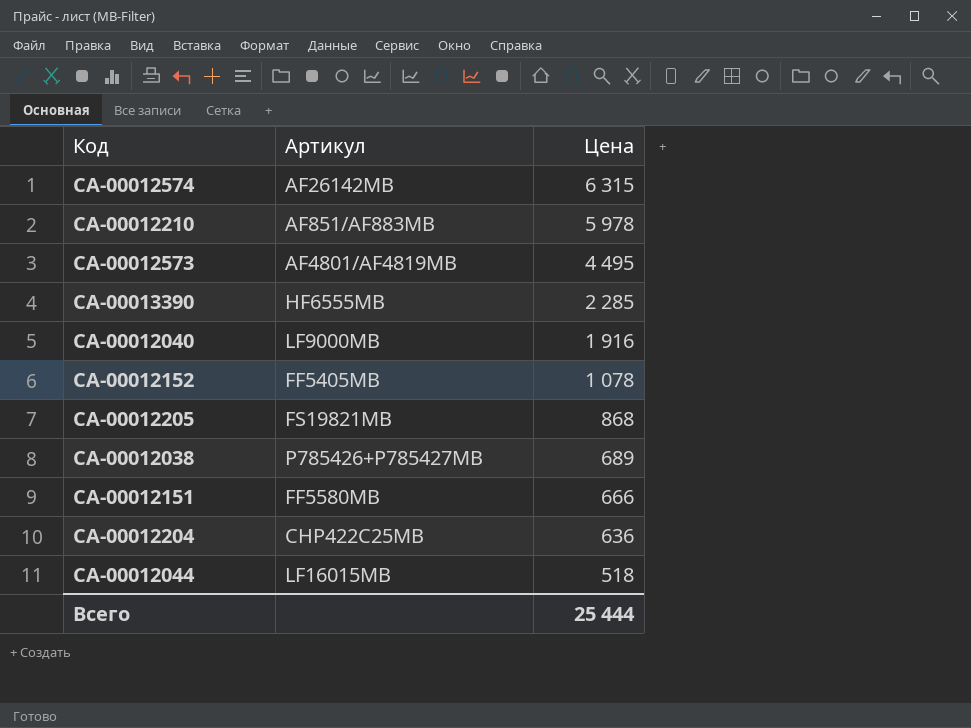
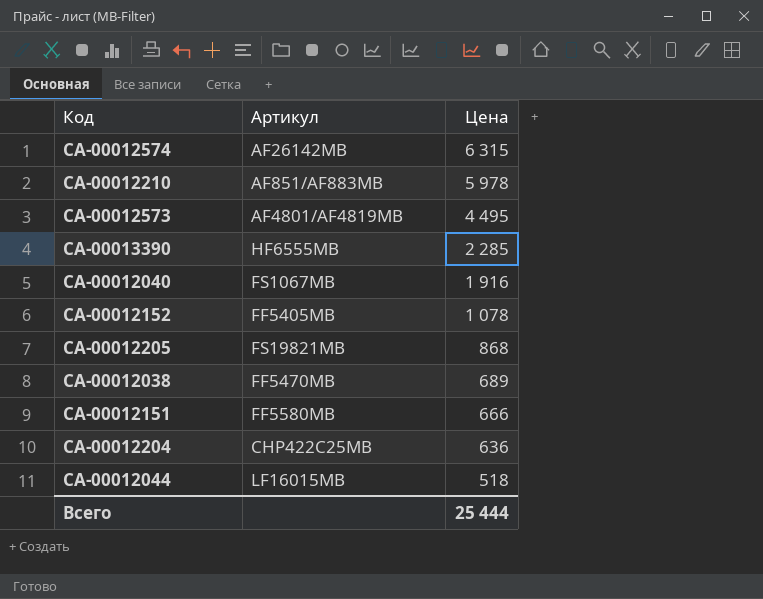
СА-00012040 | Артикул: LF9000MB -> FS1067MB
СА-00012038 | Артикул: P785426+P785427MB -> FF5470MB

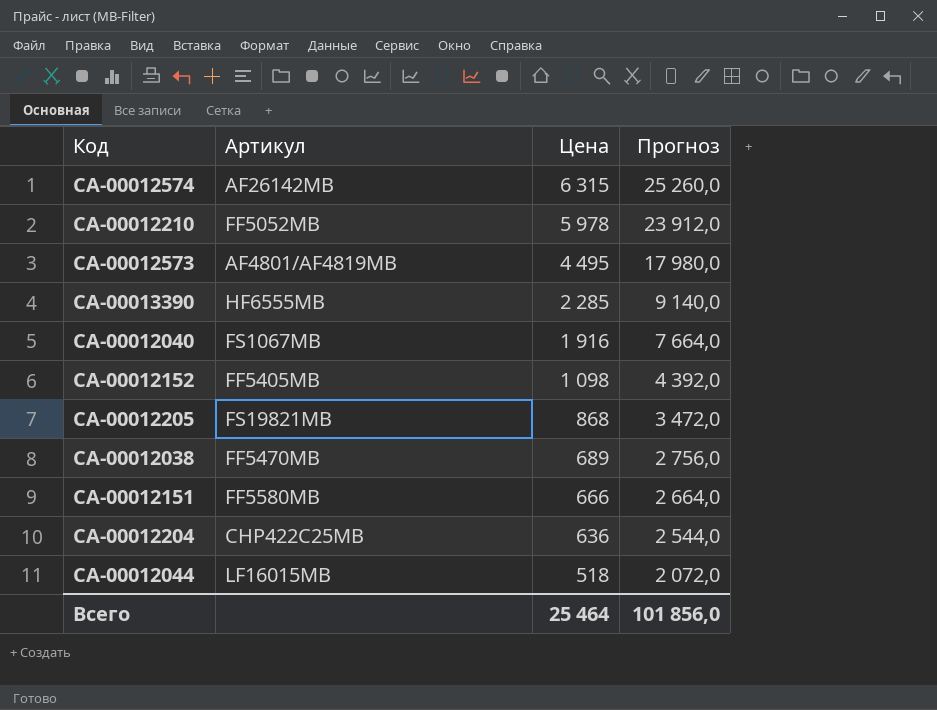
column Прогноз | formula: none -> [Цена] * 4
СА-00012210 | Артикул: AF851/AF883MB -> FF5052MB
СА-00012152 | Цена: 1 078 -> 1 098
Всего | Цена: 25 444 -> 25 464

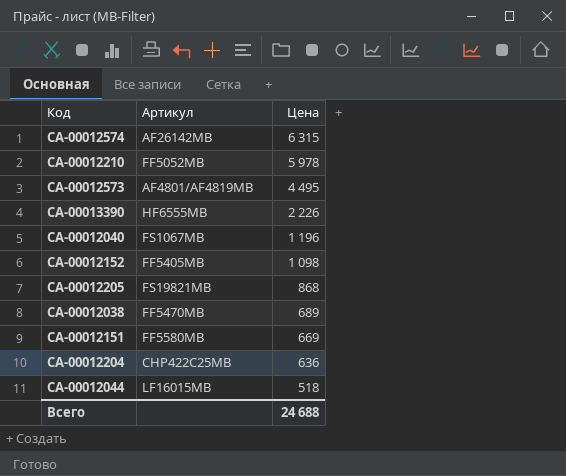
column Прогноз | formula: [Цена] * 4 -> none
СА-00013390 | Цена: 2 285 -> 2 226
СА-00012040 | Цена: 1 916 -> 1 196
СА-00012151 | Цена: 666 -> 669
Всего | Цена: 25 464 -> 24 688

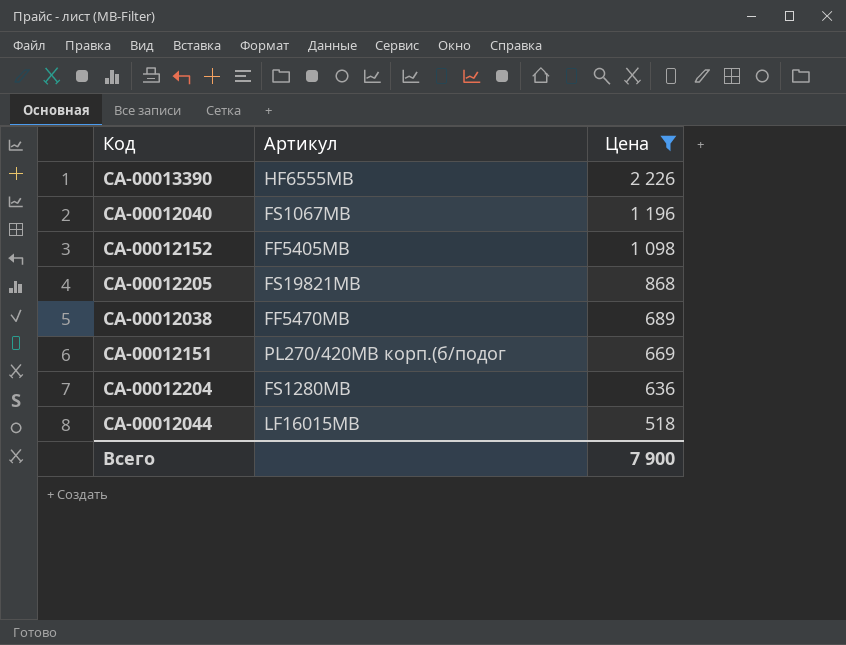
filter: none -> Цена <= 2 226
СА-00012151 | Артикул: FF5580MB -> PL270/420MB корп.(б/подог
СА-00012204 | Артикул: CHP422C25MB -> FS1280MB
Всего | Цена: 24 688 -> 7 900

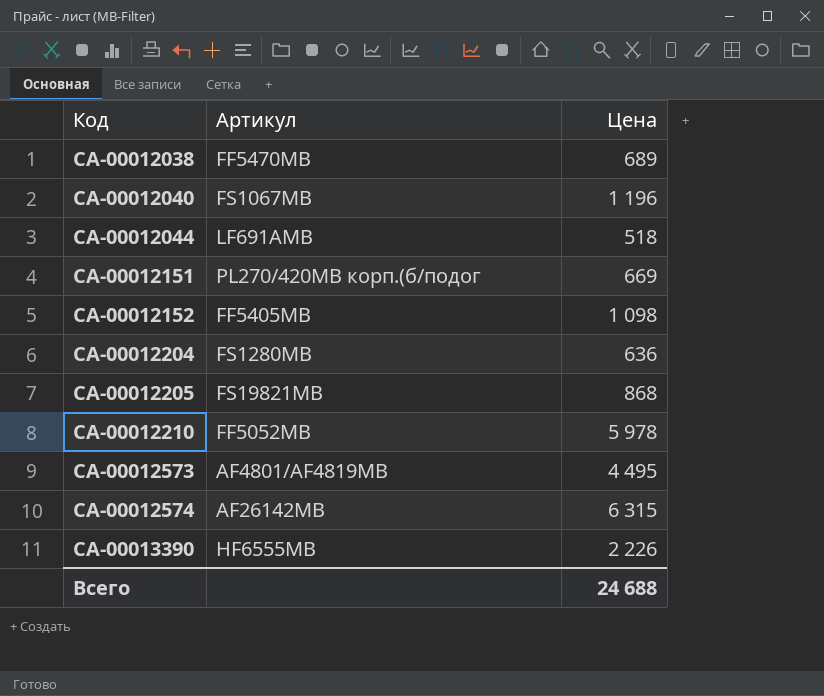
filter: Цена <= 2 226 -> none
row order: Цена descending -> Код ascending
СА-00012044 | Артикул: LF16015MB -> LF691AMB
Всего | Цена: 7 900 -> 24 688

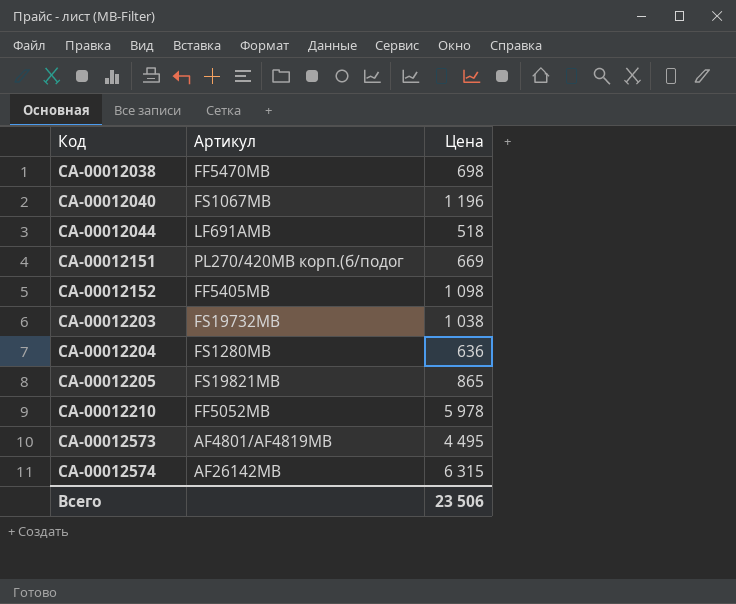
row СА-00013390: HF6555MB | 2 226 -> none
СА-00012038 | Цена: 689 -> 698
row СА-00012203: none -> FS19732MB | 1 038
СА-00012205 | Цена: 868 -> 865
Всего | Цена: 24 688 -> 23 506

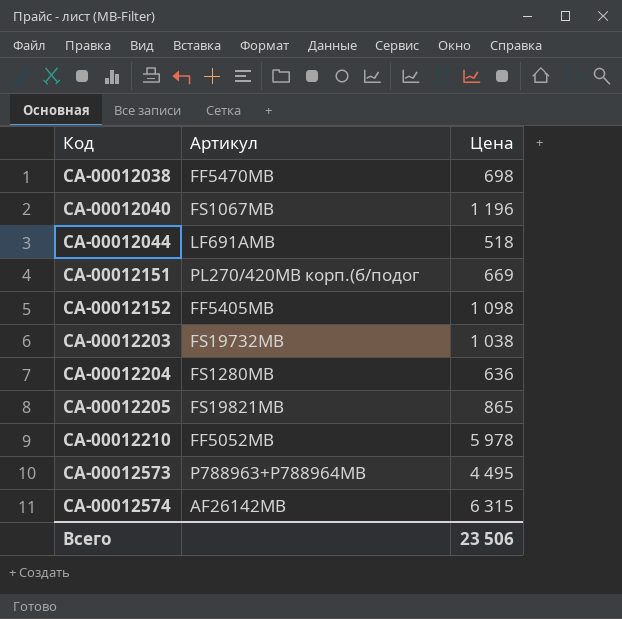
СА-00012573 | Артикул: AF4801/AF4819MB -> P788963+P788964MB

